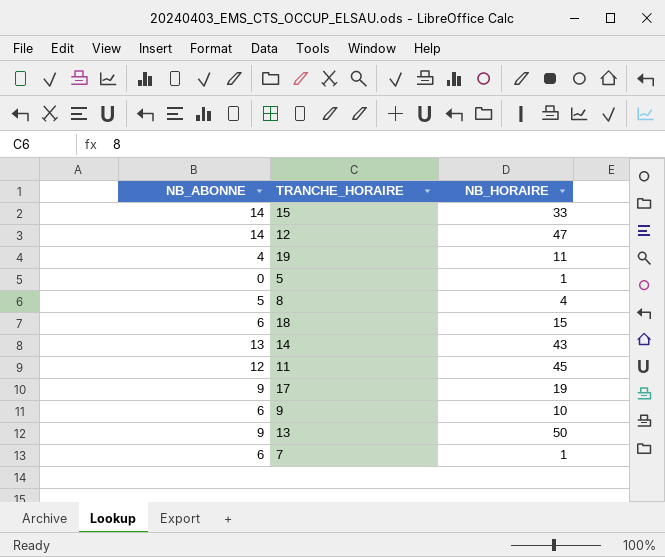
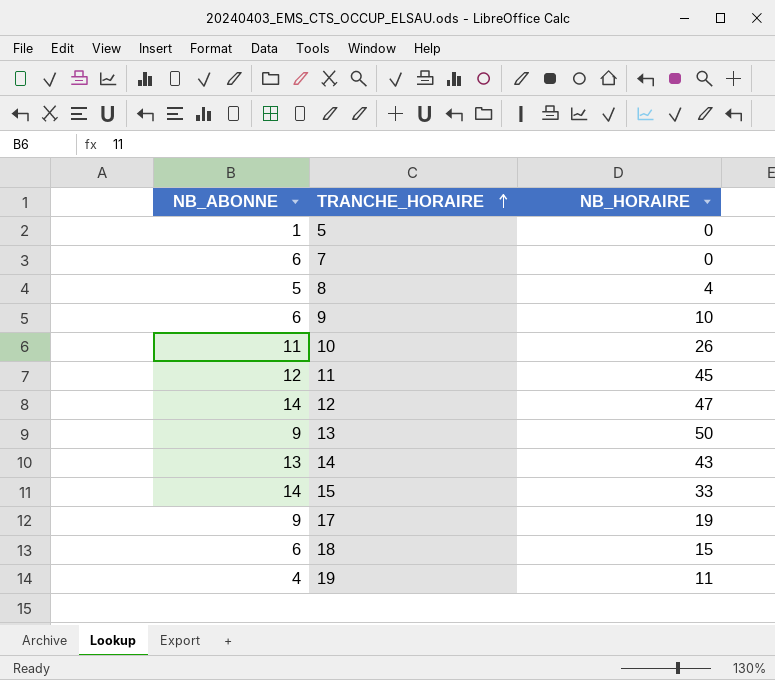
row order: none -> TRANCHE_HORAIRE ascending
5 | NB_ABONNE: 0 -> 1
5 | NB_HORAIRE: 1 -> 0
7 | NB_HORAIRE: 1 -> 0
row 10: none -> 11 | 26

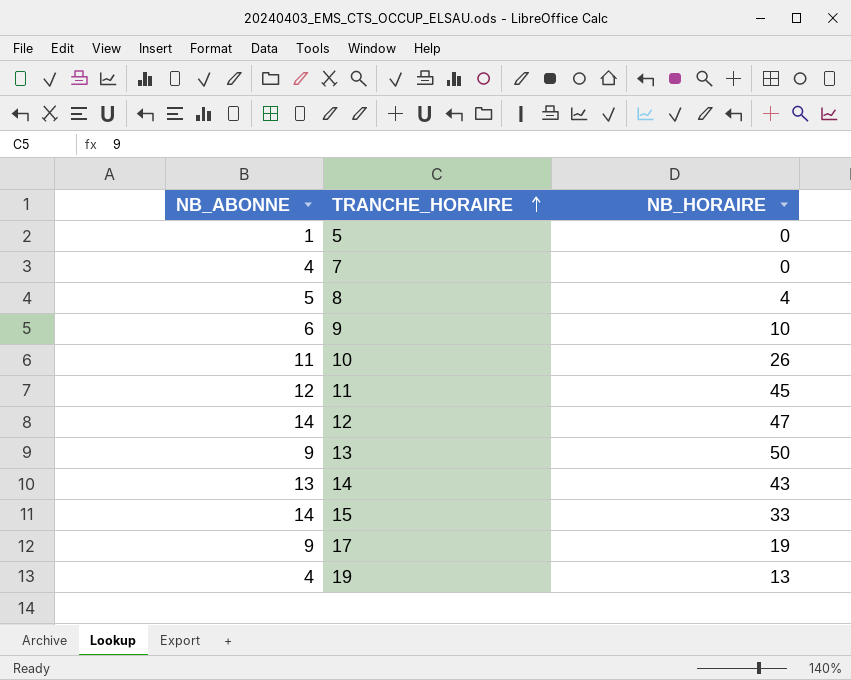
row 18: 6 | 15 -> none
7 | NB_ABONNE: 6 -> 4
19 | NB_HORAIRE: 11 -> 13

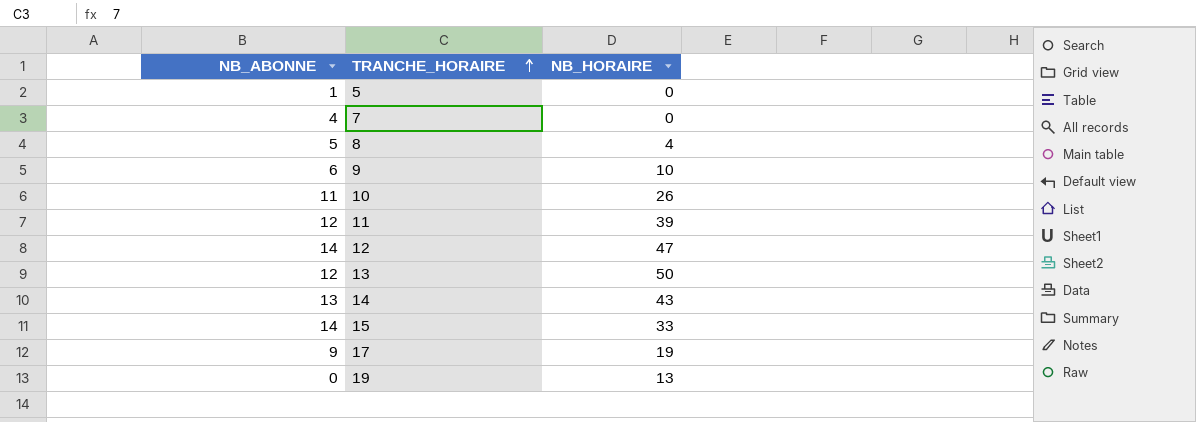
11 | NB_HORAIRE: 45 -> 39
13 | NB_ABONNE: 9 -> 12
19 | NB_ABONNE: 4 -> 0

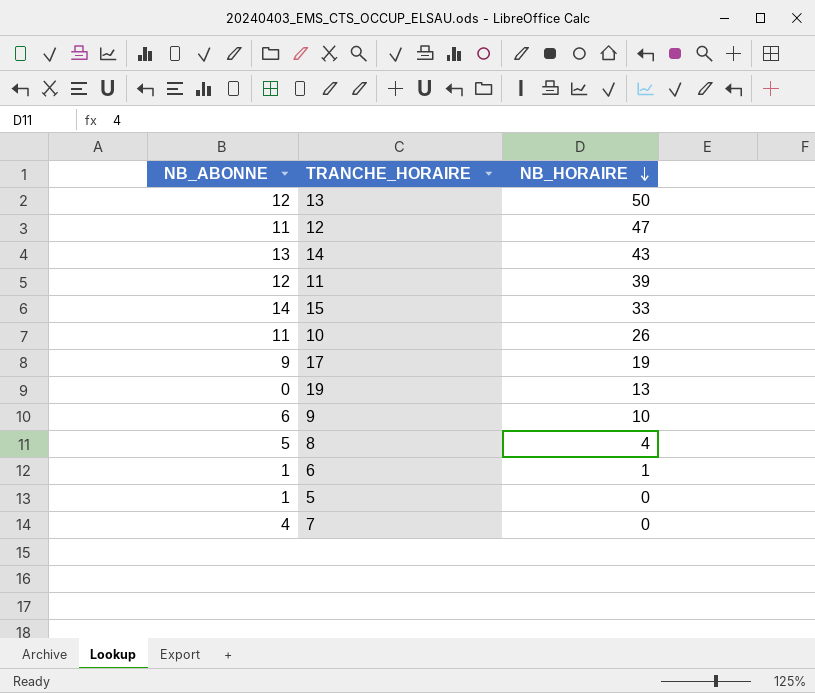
row order: TRANCHE_HORAIRE ascending -> NB_HORAIRE descending
12 | NB_ABONNE: 14 -> 11
row 6: none -> 1 | 1

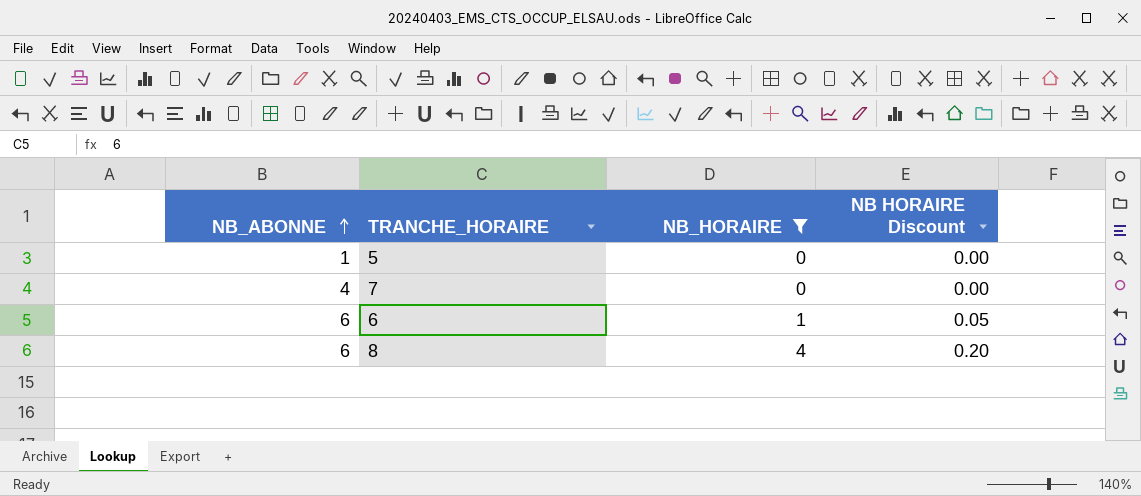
filter: none -> NB_HORAIRE <= 4
row order: NB_HORAIRE descending -> NB_ABONNE ascending
column NB HORAIRE Discount | formula: none -> [NB_HORAIRE] * 0.05
6 | NB_ABONNE: 1 -> 6
8 | NB_ABONNE: 5 -> 6

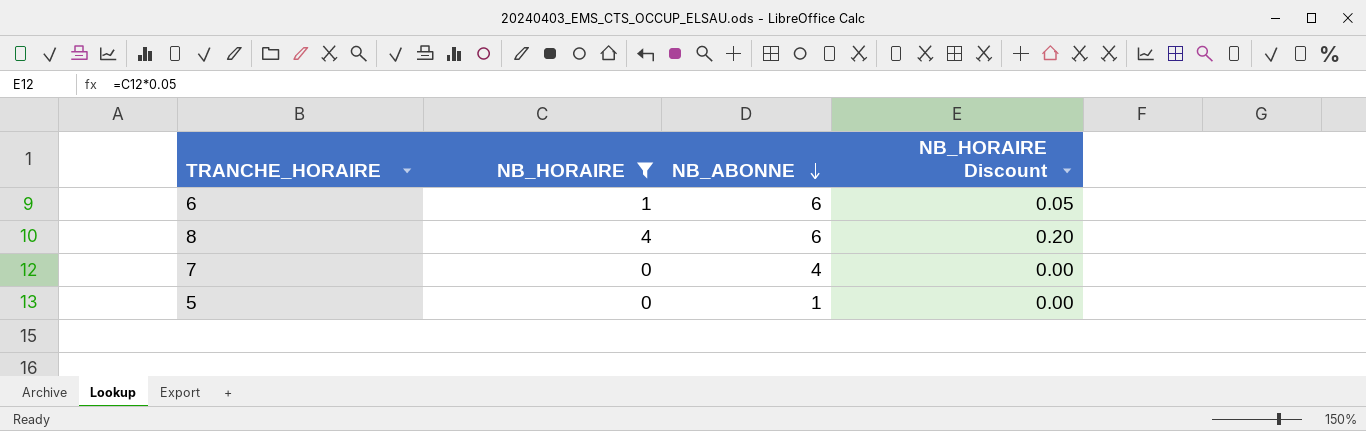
row order: NB_ABONNE ascending -> NB_ABONNE descending
column NB_ABONNE | position: 1 -> 3
column name: NB HORAIRE Discount -> NB_HORAIRE Discount

